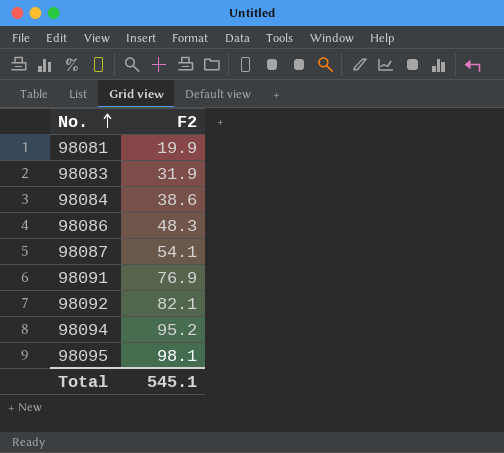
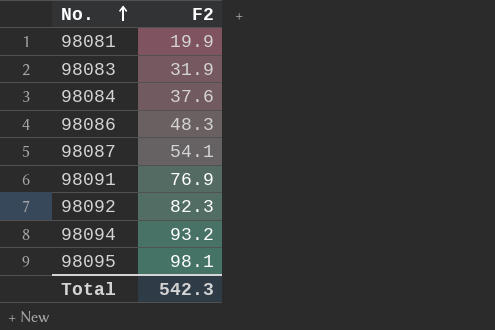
98084 | F2: 38.6 -> 37.6
98092 | F2: 82.1 -> 82.3
98094 | F2: 95.2 -> 93.2
Total | F2: 545.1 -> 542.3

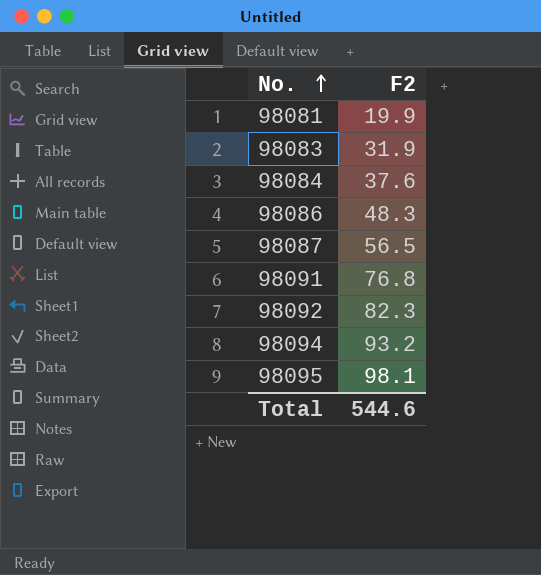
98087 | F2: 54.1 -> 56.5
98091 | F2: 76.9 -> 76.8
Total | F2: 542.3 -> 544.6

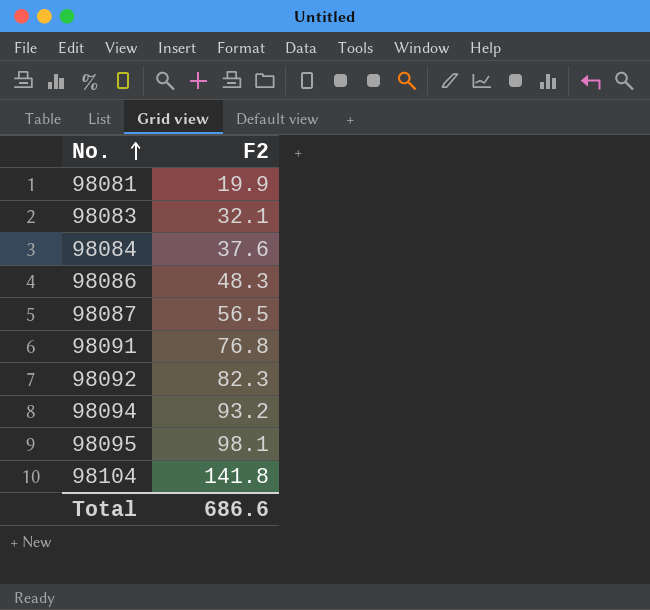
98083 | F2: 31.9 -> 32.1
row 98104: none -> 141.8
Total | F2: 544.6 -> 686.6

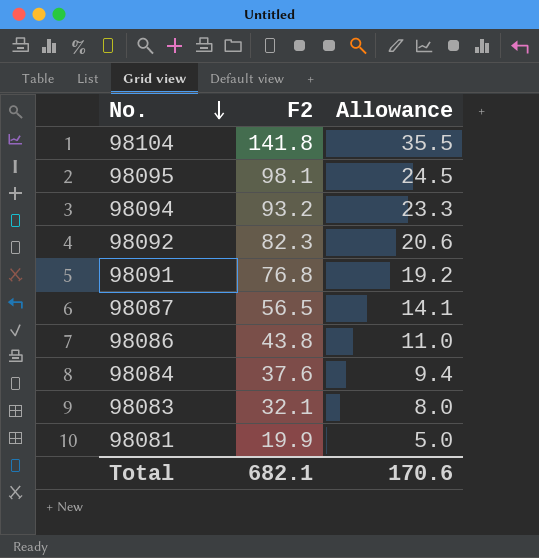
row order: No. ascending -> No. descending
column Allowance | formula: none -> [F2] * 0.25
98086 | F2: 48.3 -> 43.8
Total | F2: 686.6 -> 682.1

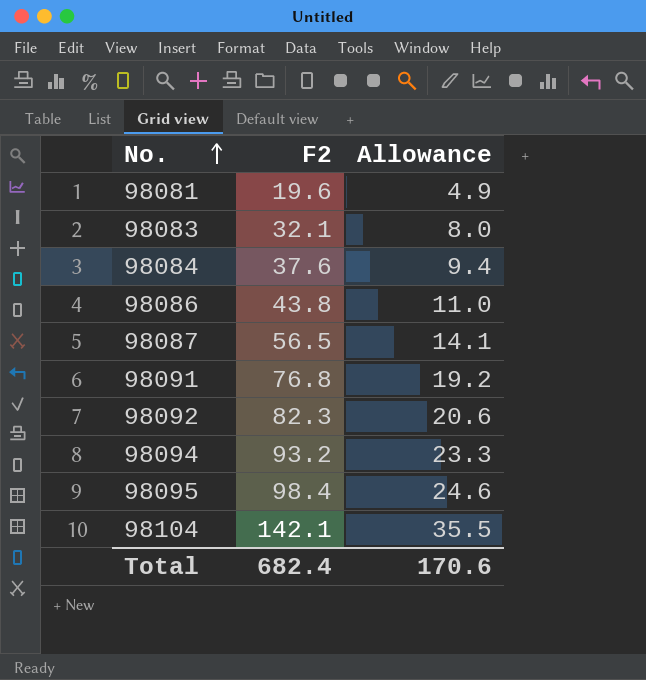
row order: No. descending -> No. ascending
98081 | F2: 19.9 -> 19.6
98081 | Allowance: 5.0 -> 4.9
98095 | F2: 98.1 -> 98.4
98095 | Allowance: 24.5 -> 24.6
98104 | F2: 141.8 -> 142.1
Total | F2: 682.1 -> 682.4

